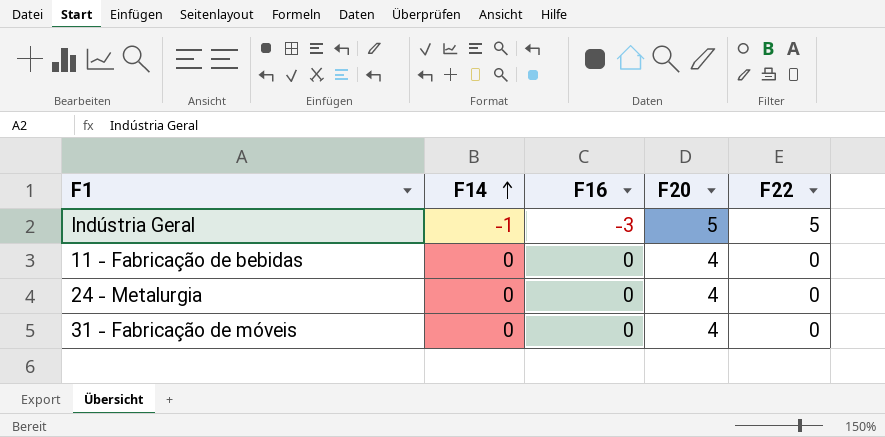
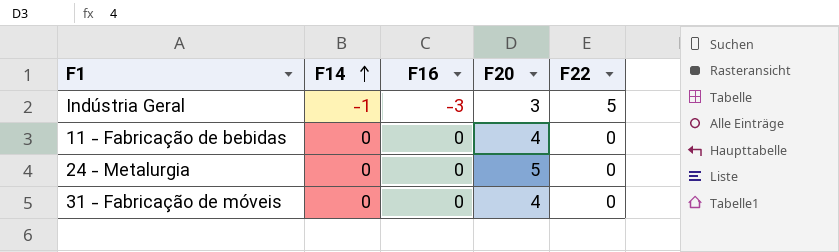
Indústria Geral | F20: 5 -> 3
24 - Metalurgia | F20: 4 -> 5

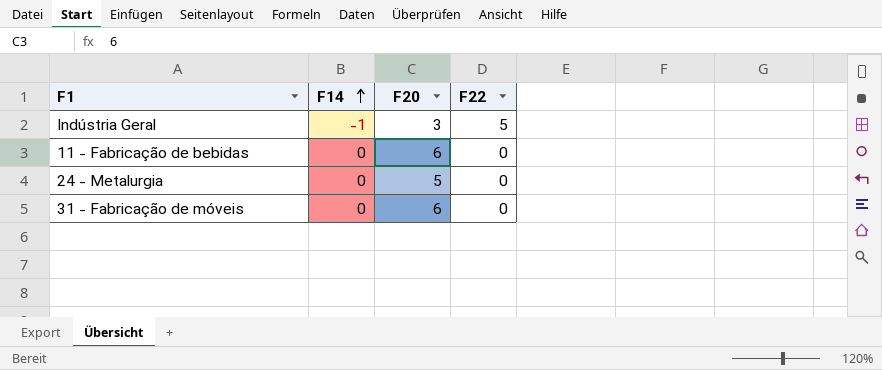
column F16 | position: 3 -> none
11 - Fabricação de bebidas | F20: 4 -> 6
31 - Fabricação de móveis | F20: 4 -> 6

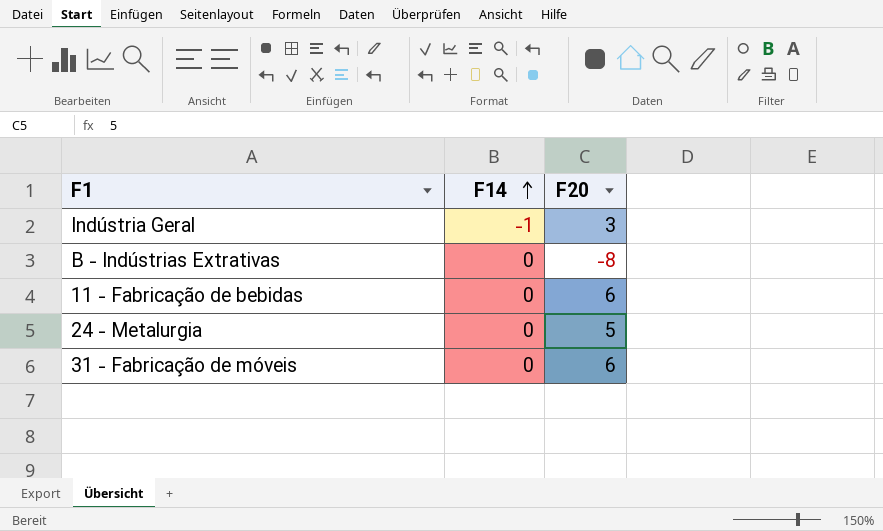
column F22 | position: 4 -> none
row B - Indústrias Extrativas: none -> 0 | -8

